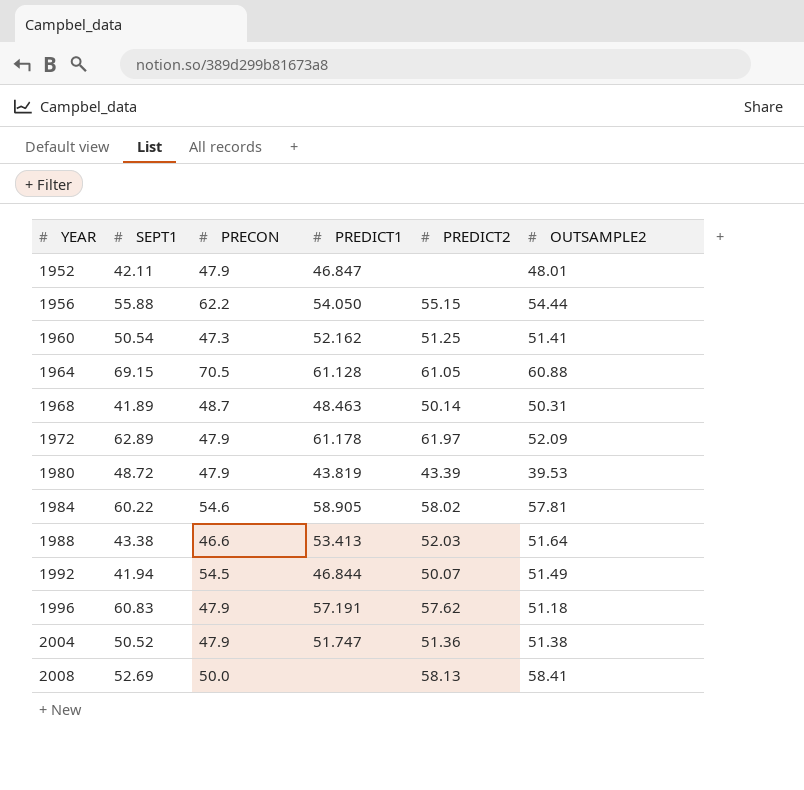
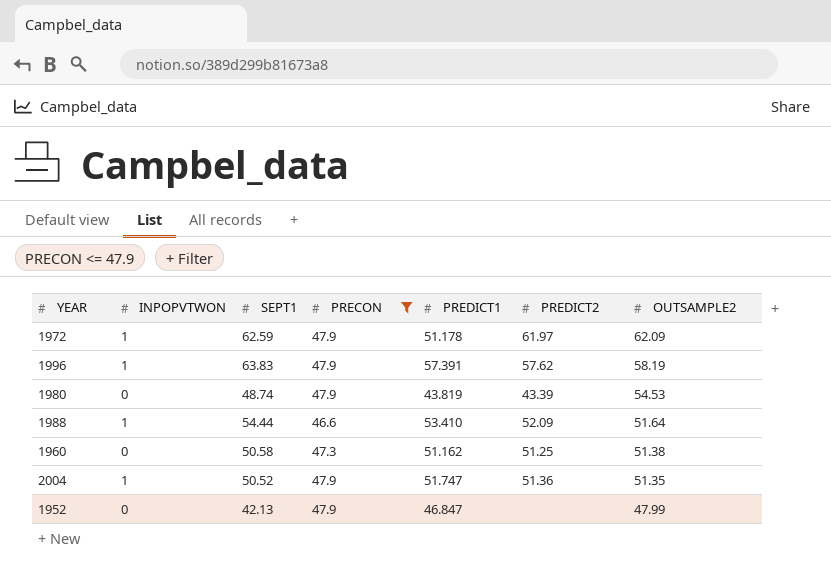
filter: none -> PRECON <= 47.9
row order: YEAR ascending -> OUTSAMPLE2 descending
column INPOPVTWON | position: none -> 2
1972 | SEPT1: 62.89 -> 62.59
1972 | PREDICT1: 61.178 -> 51.178
1972 | OUTSAMPLE2: 52.09 -> 62.09
1996 | SEPT1: 60.83 -> 63.83
1996 | PREDICT1: 57.191 -> 57.391
1996 | OUTSAMPLE2: 51.18 -> 58.19
1980 | SEPT1: 48.72 -> 48.74
1980 | OUTSAMPLE2: 39.53 -> 54.53
1988 | SEPT1: 43.38 -> 54.44
1988 | PREDICT1: 53.413 -> 53.410
1988 | PREDICT2: 52.03 -> 52.09
1960 | SEPT1: 50.54 -> 50.58
1960 | PREDICT1: 52.162 -> 51.162
1960 | OUTSAMPLE2: 51.41 -> 51.38
2004 | OUTSAMPLE2: 51.38 -> 51.35
1952 | SEPT1: 42.11 -> 42.13
1952 | OUTSAMPLE2: 48.01 -> 47.99

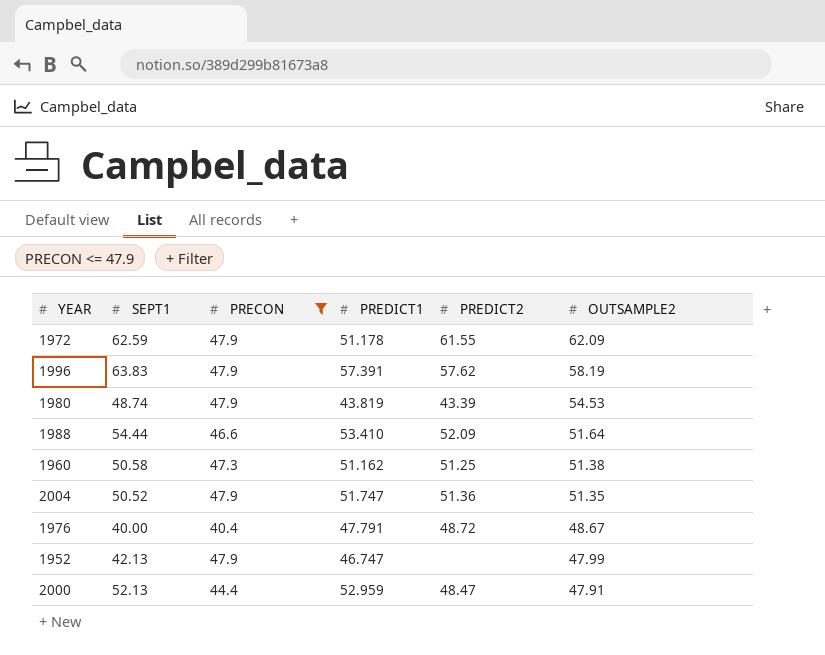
column INPOPVTWON | position: 2 -> none
1972 | PREDICT2: 61.97 -> 61.55
row 1976: none -> 40.00 | 40.4 | 47.791 | 48.72 | 48.67
1952 | PREDICT1: 46.847 -> 46.747
row 2000: none -> 52.13 | 44.4 | 52.959 | 48.47 | 47.91

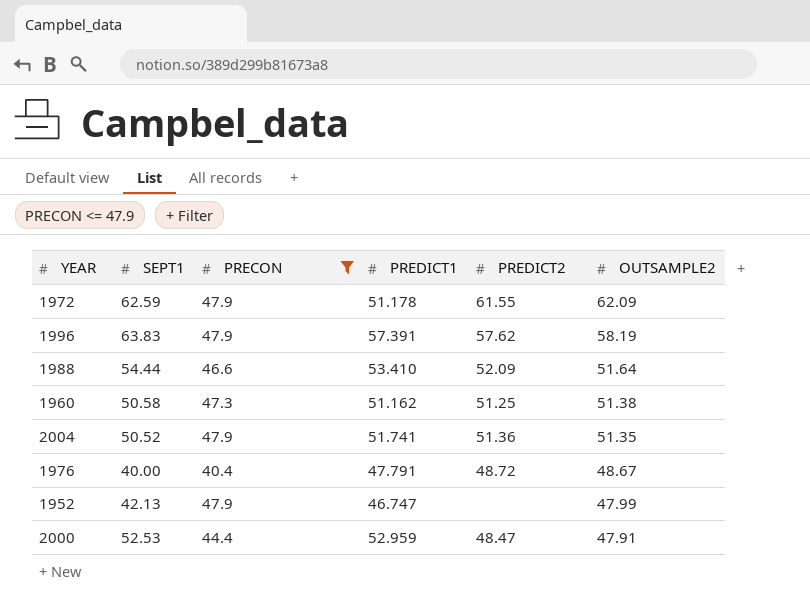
row 1980: 48.74 | 47.9 | 43.819 | 43.39 | 54.53 -> none
2004 | PREDICT1: 51.747 -> 51.741
2000 | SEPT1: 52.13 -> 52.53

